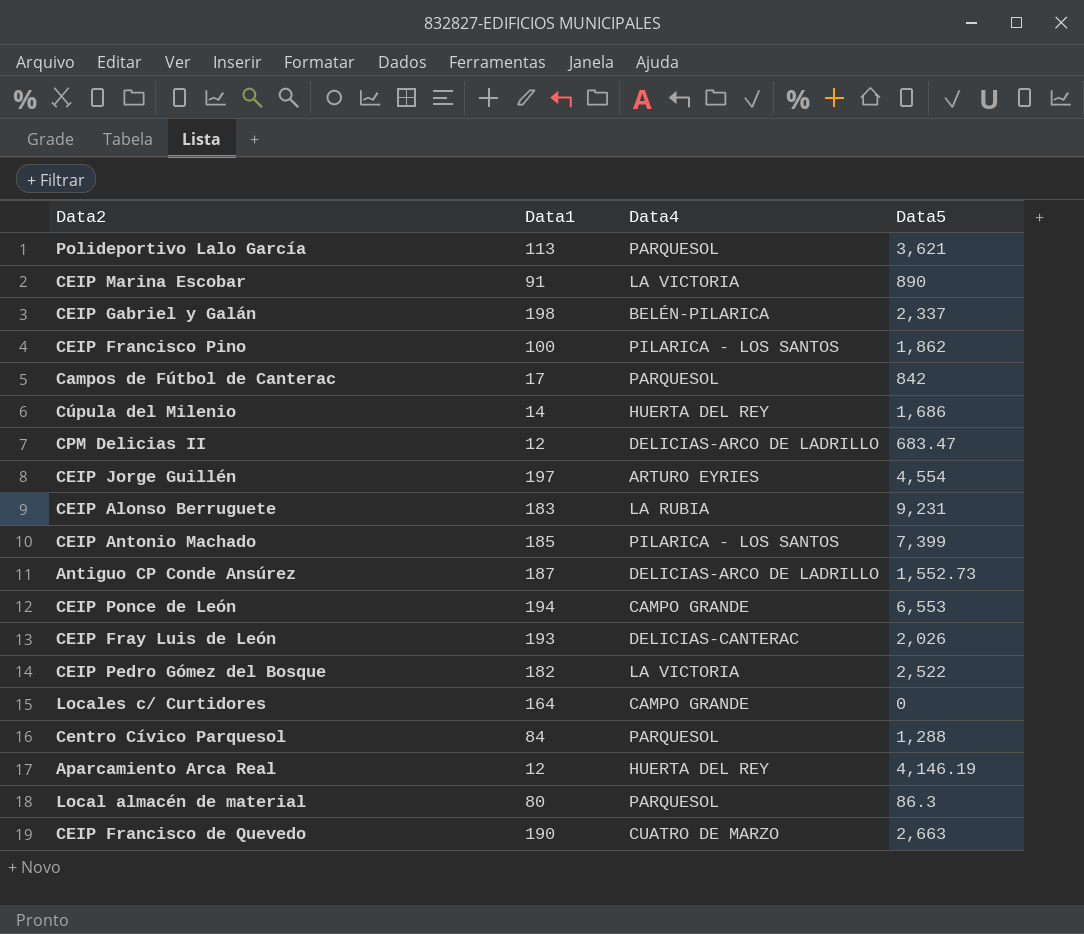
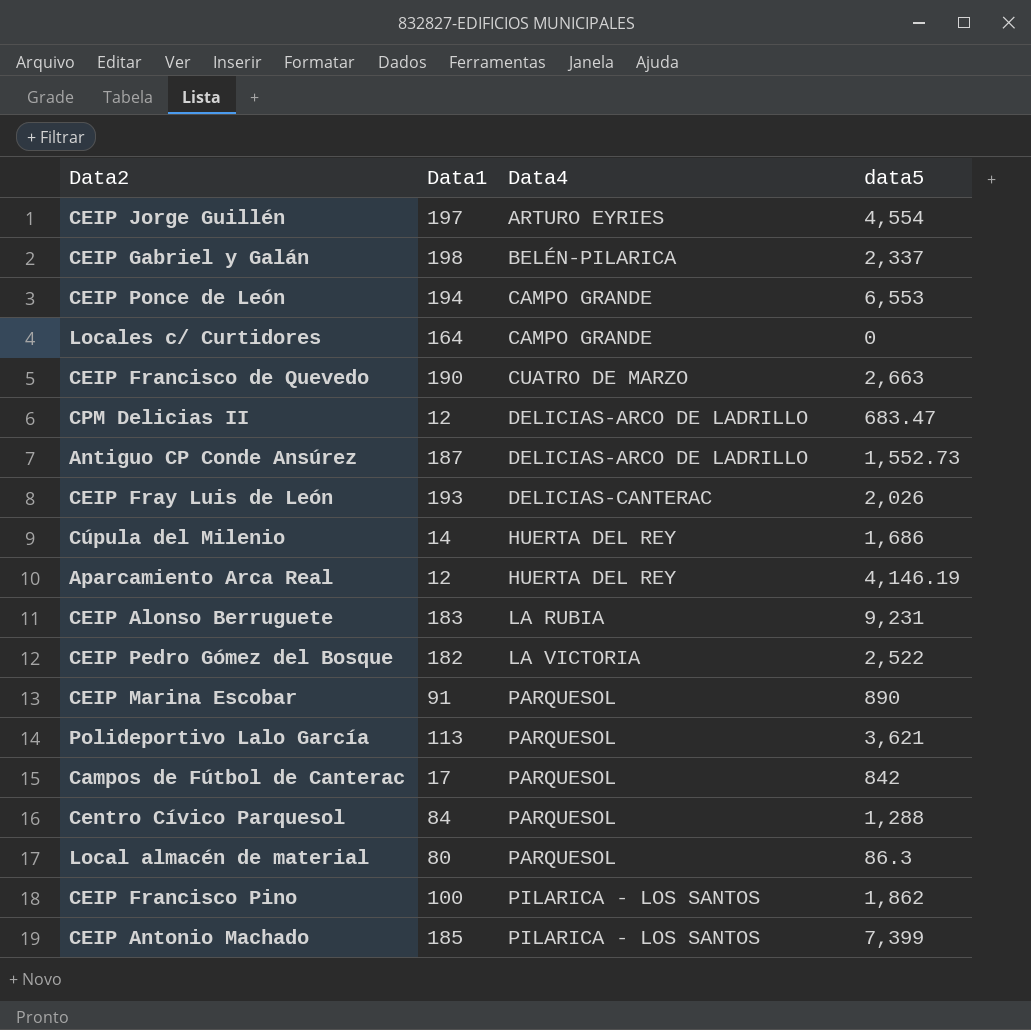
row order: none -> Data4 ascending
column name: Data5 -> data5
CEIP Marina Escobar | Data4: LA VICTORIA -> PARQUESOL

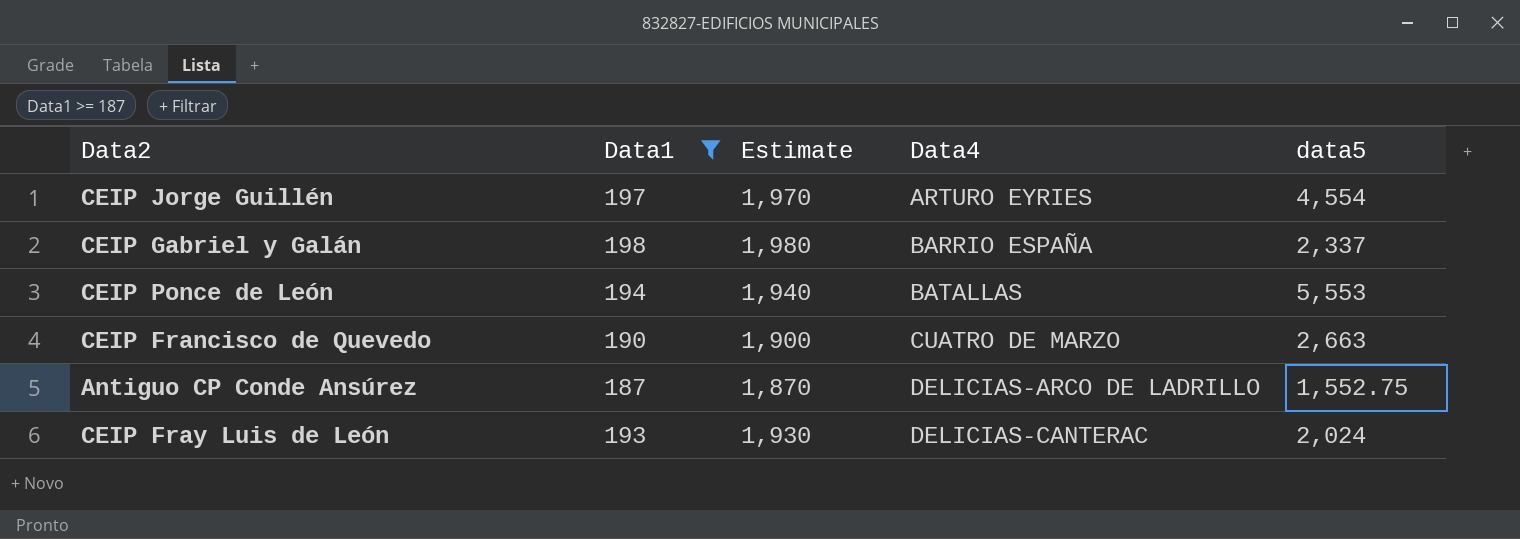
filter: none -> Data1 >= 187
column Estimate | formula: none -> [Data1] * 10
CEIP Gabriel y Galán | Data4: BELÉN-PILARICA -> BARRIO ESPAÑA
CEIP Ponce de León | Data4: CAMPO GRANDE -> BATALLAS
CEIP Ponce de León | data5: 6,553 -> 5,553
Antiguo CP Conde Ansúrez | data5: 1,552.73 -> 1,552.75
CEIP Fray Luis de León | data5: 2,026 -> 2,024

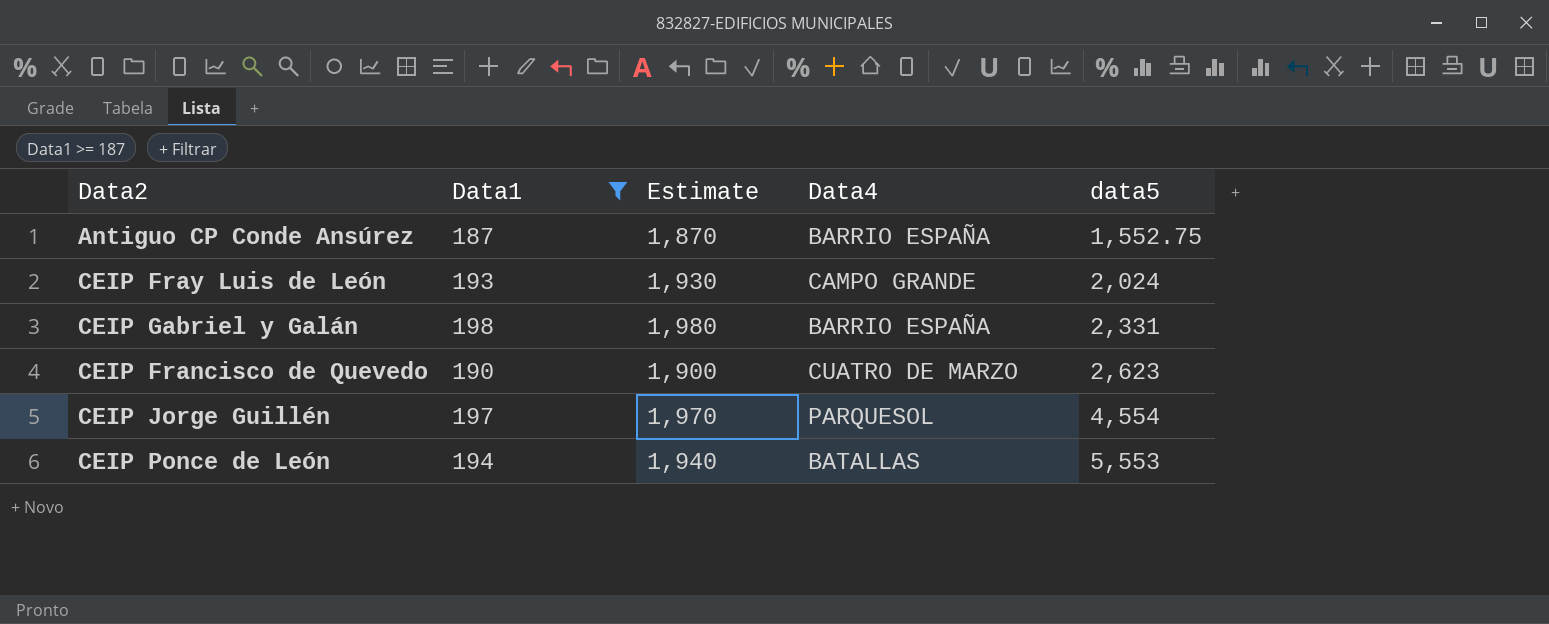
row order: Data4 ascending -> data5 ascending
Antiguo CP Conde Ansúrez | Data4: DELICIAS-ARCO DE LADRILLO -> BARRIO ESPAÑA
CEIP Fray Luis de León | Data4: DELICIAS-CANTERAC -> CAMPO GRANDE
CEIP Gabriel y Galán | data5: 2,337 -> 2,331
CEIP Francisco de Quevedo | data5: 2,663 -> 2,623
CEIP Jorge Guillén | Data4: ARTURO EYRIES -> PARQUESOL

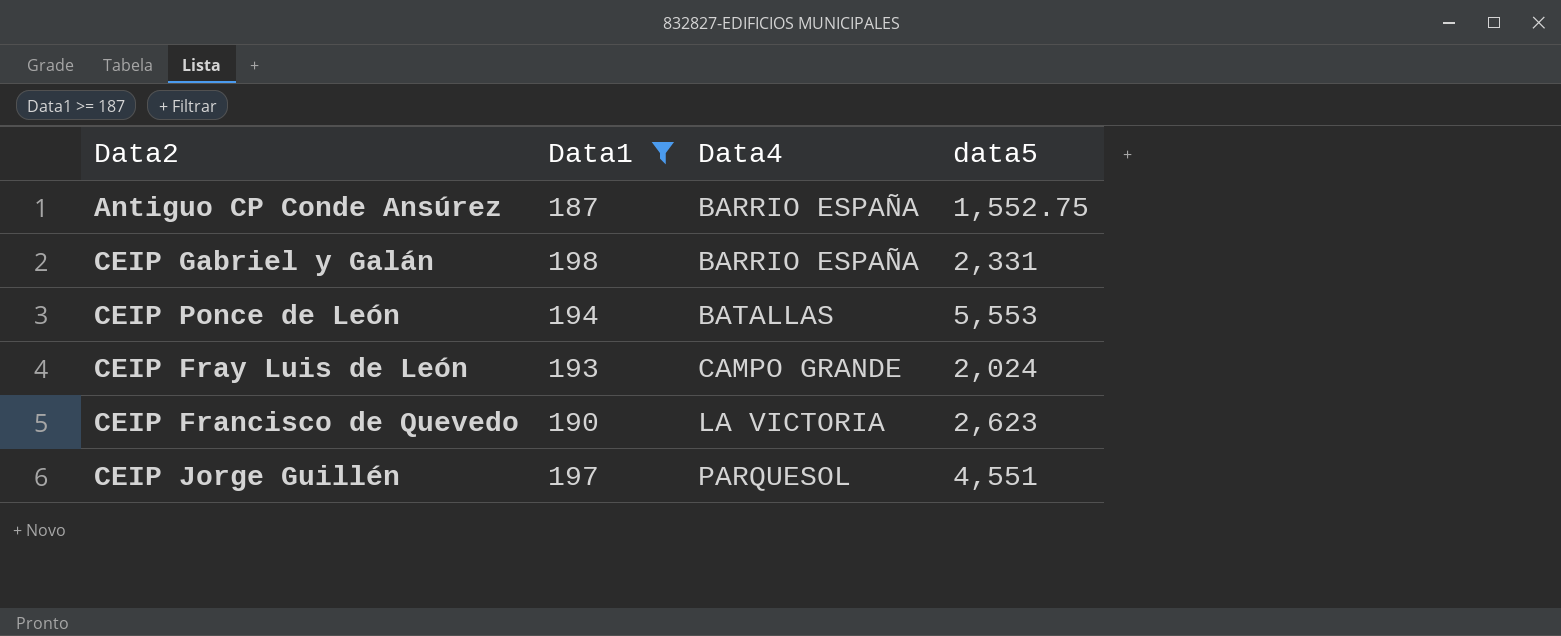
row order: data5 ascending -> Data4 ascending
column Estimate | formula: [Data1] * 10 -> none
CEIP Francisco de Quevedo | Data4: CUATRO DE MARZO -> LA VICTORIA
CEIP Jorge Guillén | data5: 4,554 -> 4,551

